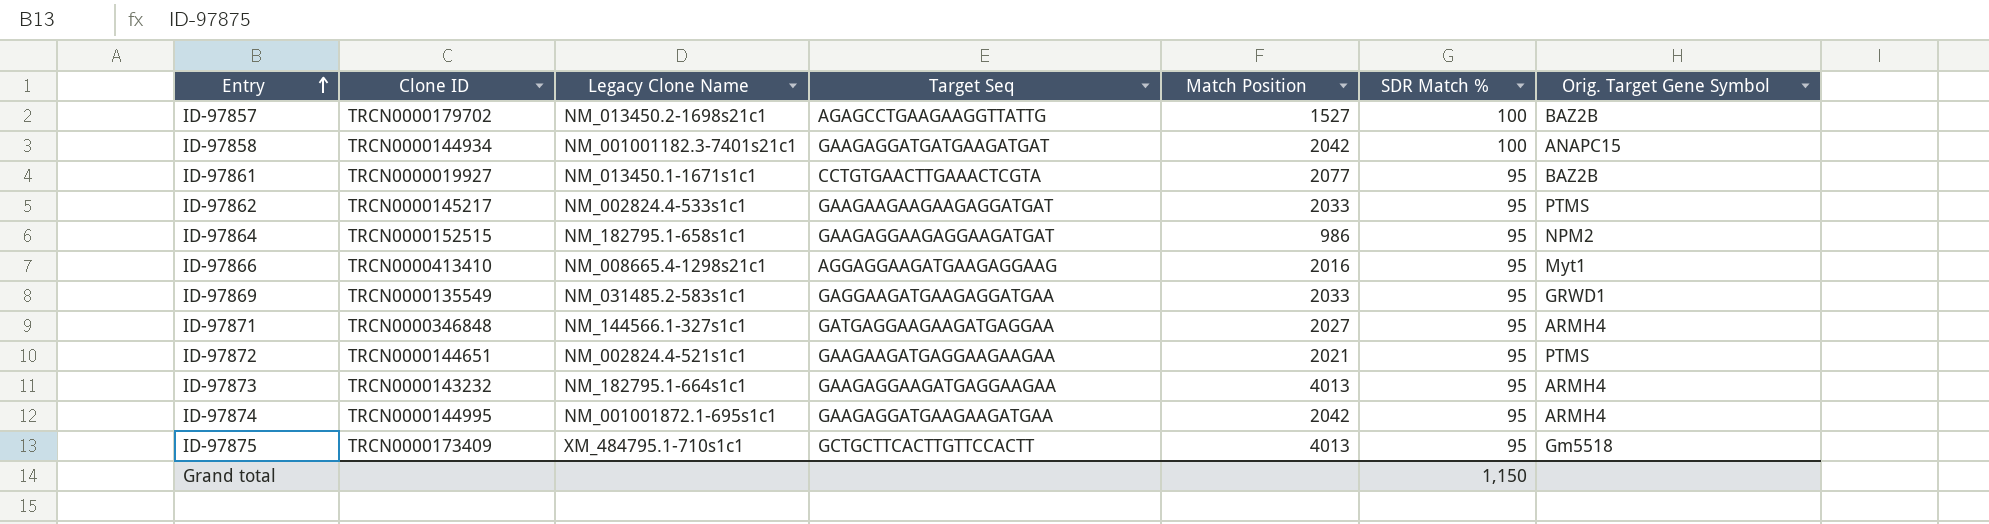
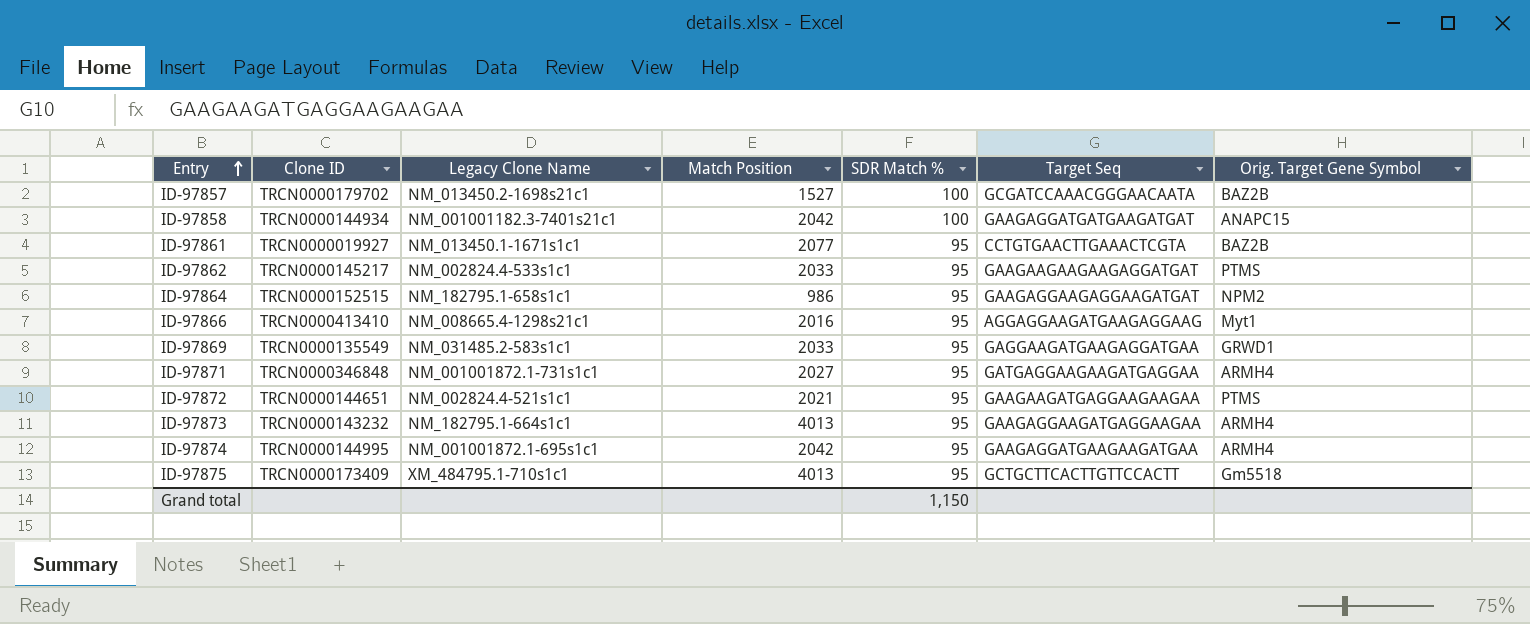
column Target Seq | position: 4 -> 6
ID-97857 | Target Seq: AGAGCCTGAAGAAGGTTATTG -> GCGATCCAAACGGGAACAATA
ID-97871 | Legacy Clone Name: NM_144566.1-327s1c1 -> NM_001001872.1-731s1c1

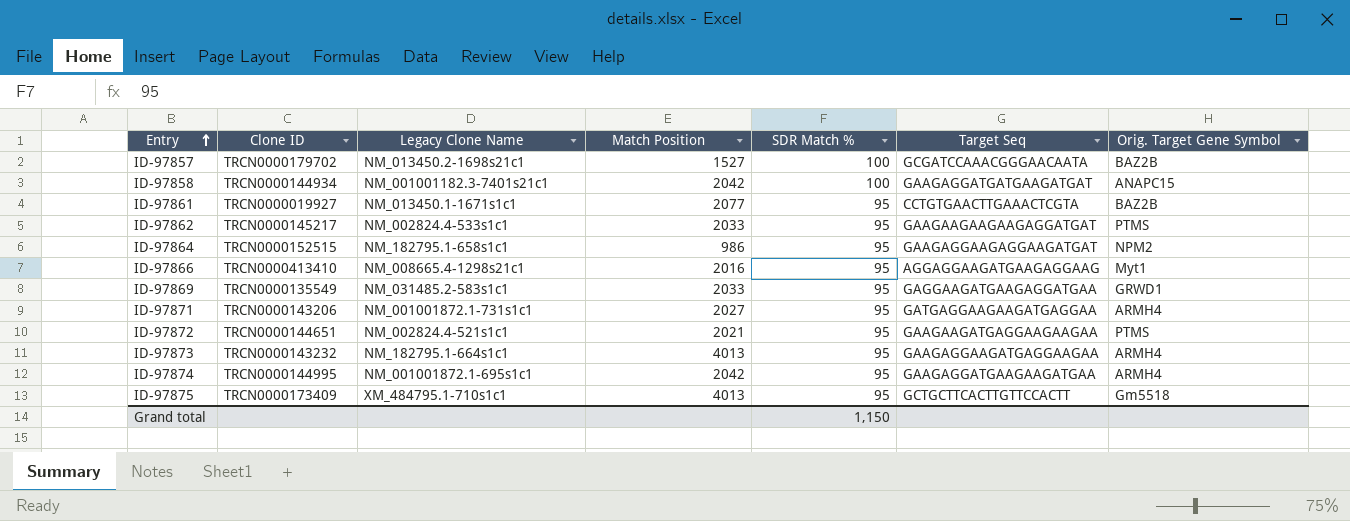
ID-97871 | Clone ID: TRCN0000346848 -> TRCN0000143206

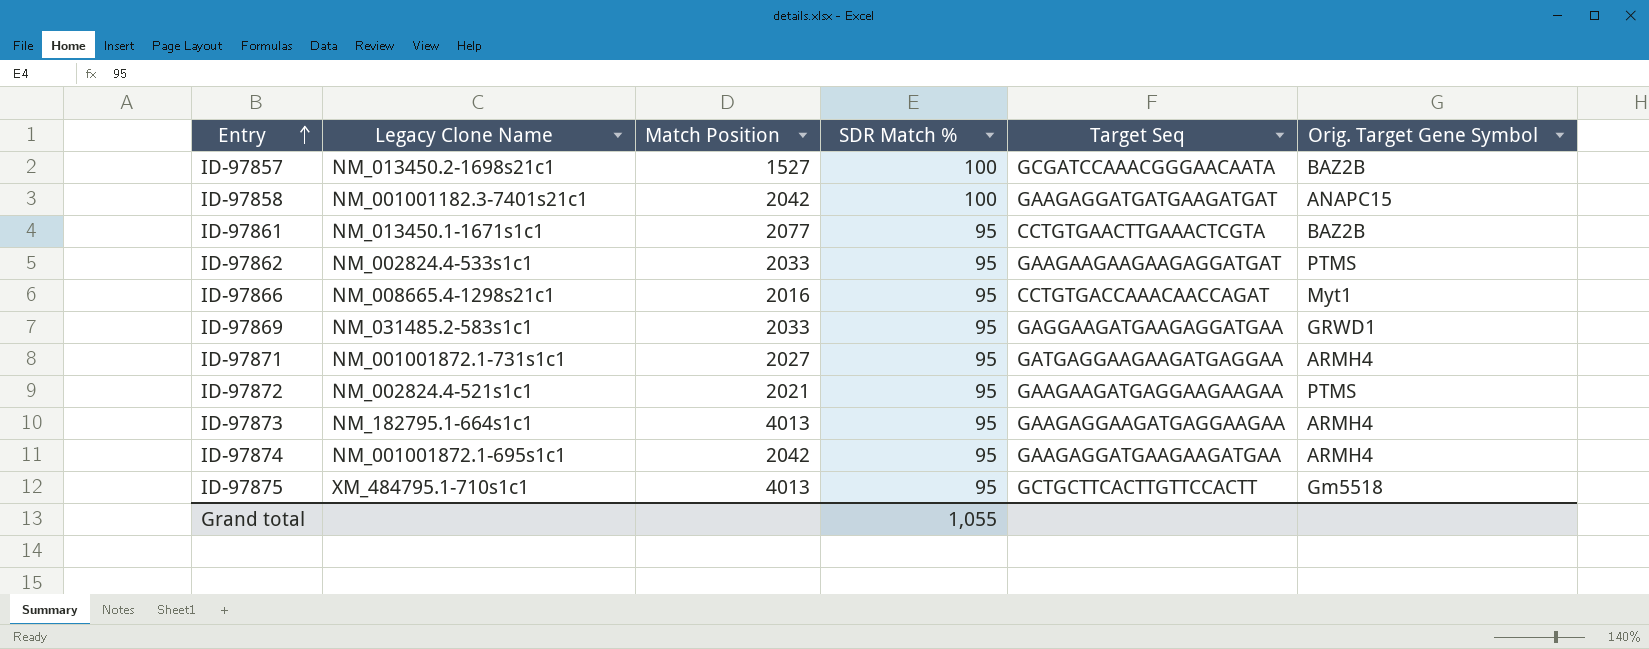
column Clone ID | position: 2 -> none
row ID-97864: TRCN0000152515 | NM_182795.1-658s1c1 | 986 | 95 | GAAGAGGAAGAGGAAGATGAT | NPM2 -> none
ID-97866 | Target Seq: AGGAGGAAGATGAAGAGGAAG -> CCTGTGACCAAACAACCAGAT
Grand total | SDR Match %: 1,150 -> 1,055

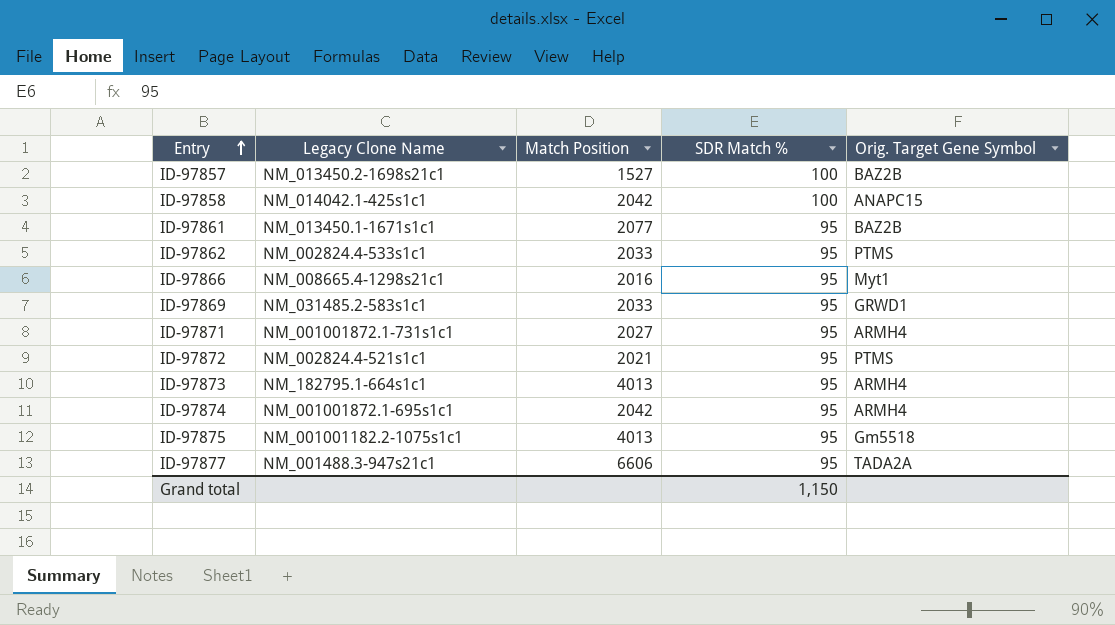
column Target Seq | position: 5 -> none
ID-97858 | Legacy Clone Name: NM_001001182.3-7401s21c1 -> NM_014042.1-425s1c1
ID-97875 | Legacy Clone Name: XM_484795.1-710s1c1 -> NM_001001182.2-1075s1c1
row ID-97877: none -> NM_001488.3-947s21c1 | 6606 | 95 | TADA2A
Grand total | SDR Match %: 1,055 -> 1,150

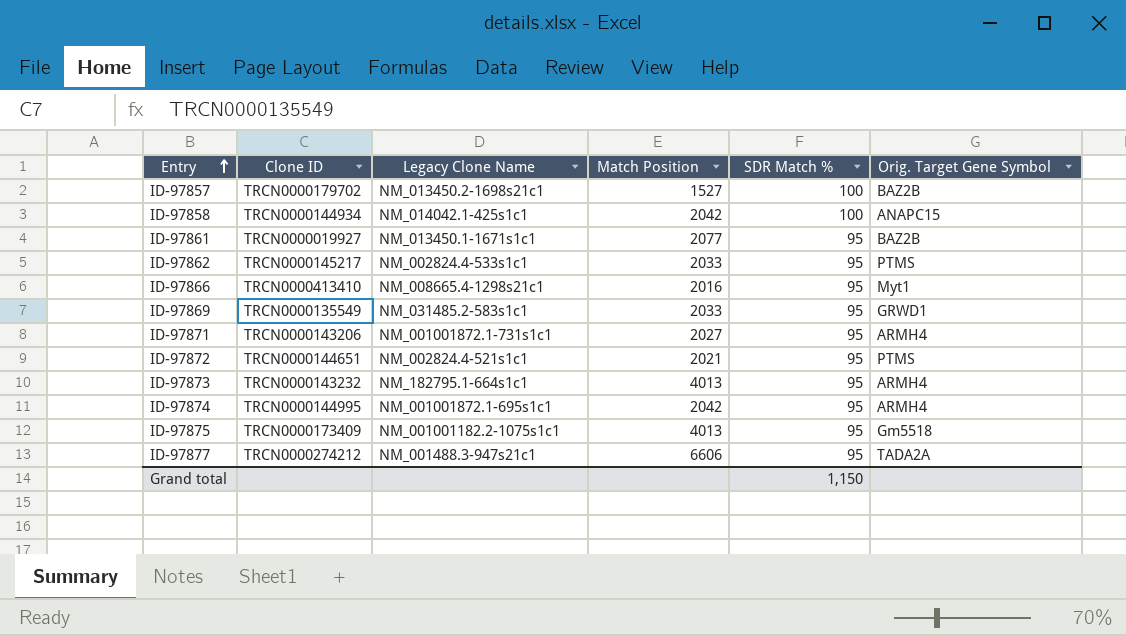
column Clone ID | position: none -> 2

